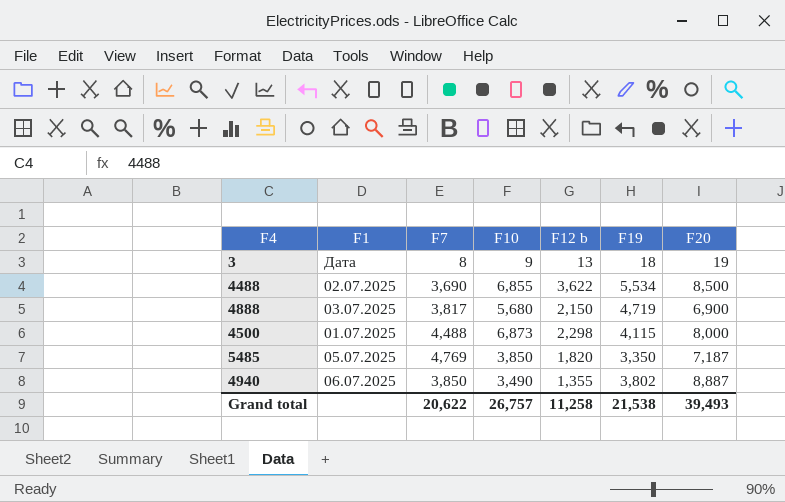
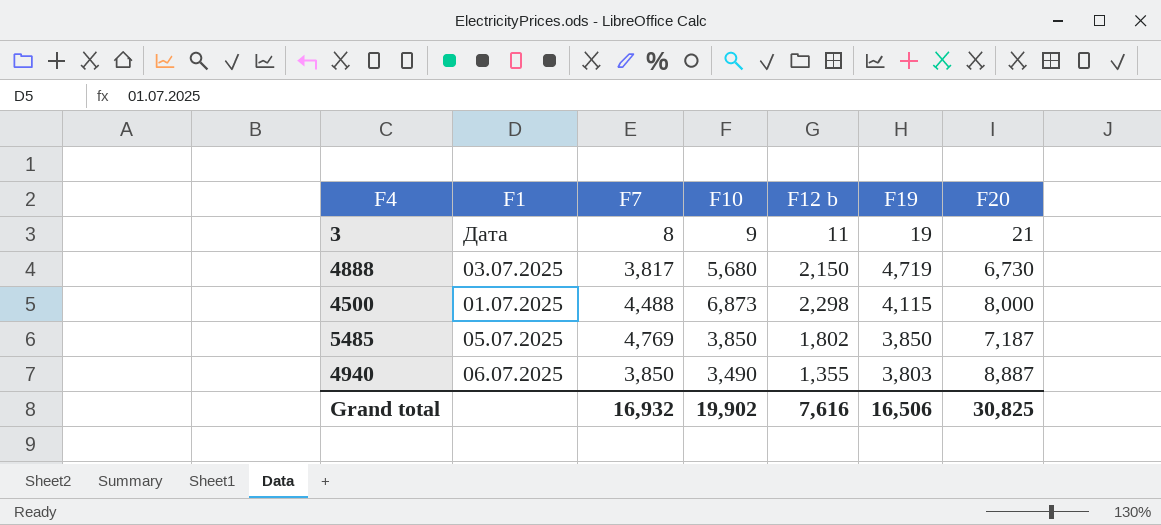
row 4488: 02.07.2025 | 3,690 | 6,855 | 3,622 | 5,534 | 8,500 -> none
3 | F12 b: 13 -> 11
3 | F19: 18 -> 19
3 | F20: 19 -> 21
4888 | F20: 6,900 -> 6,730
5485 | F12 b: 1,820 -> 1,802
5485 | F19: 3,350 -> 3,850
4940 | F19: 3,802 -> 3,803
Grand total | F7: 20,622 -> 16,932
Grand total | F10: 26,757 -> 19,902
Grand total | F12 b: 11,258 -> 7,616
Grand total | F19: 21,538 -> 16,506
Grand total | F20: 39,493 -> 30,825

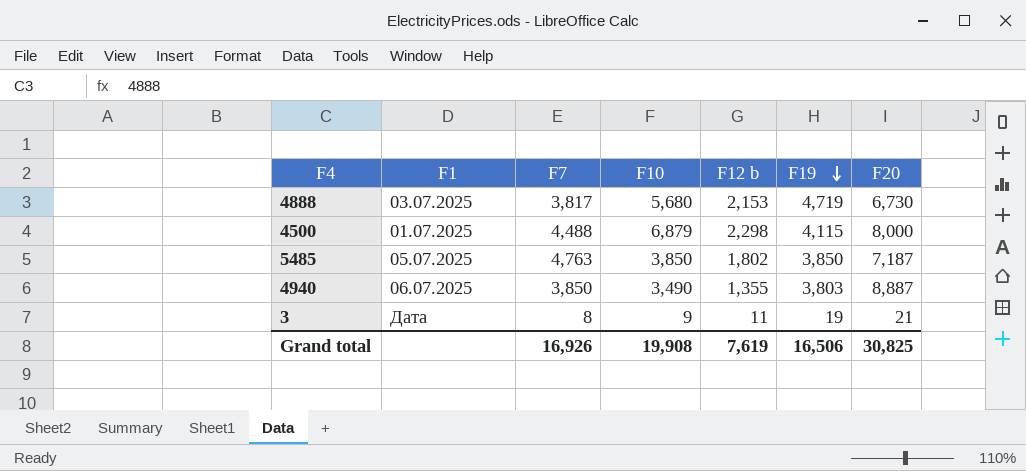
row order: none -> F19 descending
4888 | F12 b: 2,150 -> 2,153
4500 | F10: 6,873 -> 6,879
5485 | F7: 4,769 -> 4,763
Grand total | F7: 16,932 -> 16,926
Grand total | F10: 19,902 -> 19,908
Grand total | F12 b: 7,616 -> 7,619

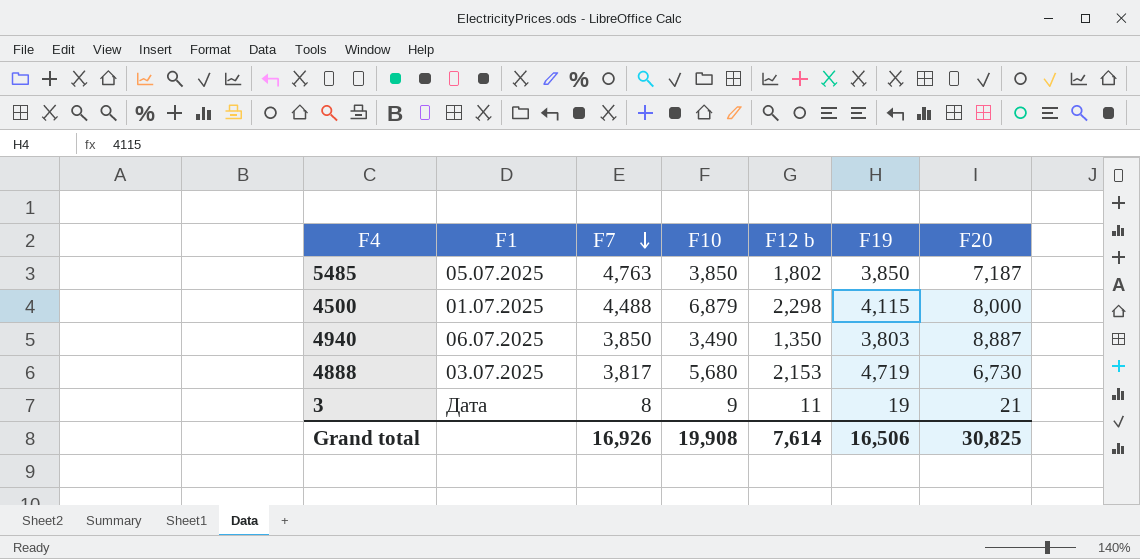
row order: F19 descending -> F7 descending
4940 | F12 b: 1,355 -> 1,350
Grand total | F12 b: 7,619 -> 7,614

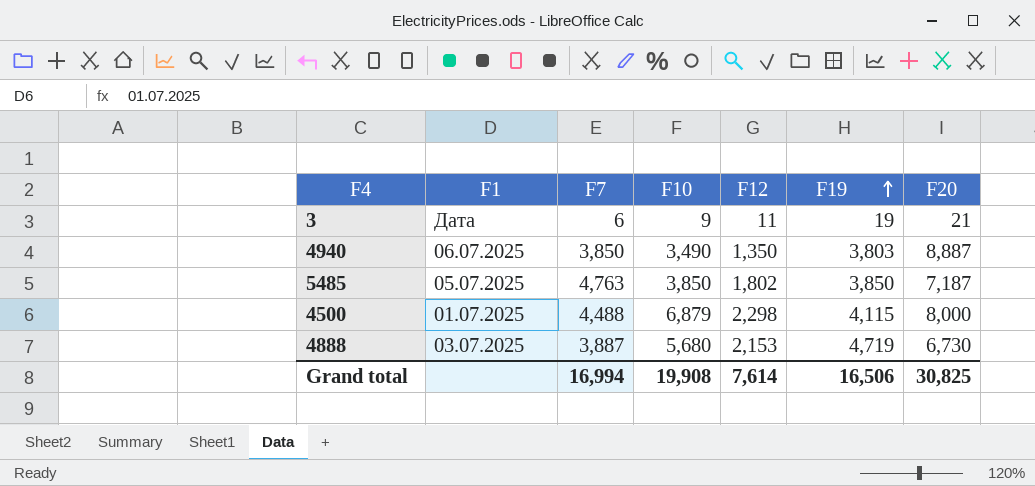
row order: F7 descending -> F19 ascending
column name: F12 b -> F12
3 | F7: 8 -> 6
4888 | F7: 3,817 -> 3,887
Grand total | F7: 16,926 -> 16,994

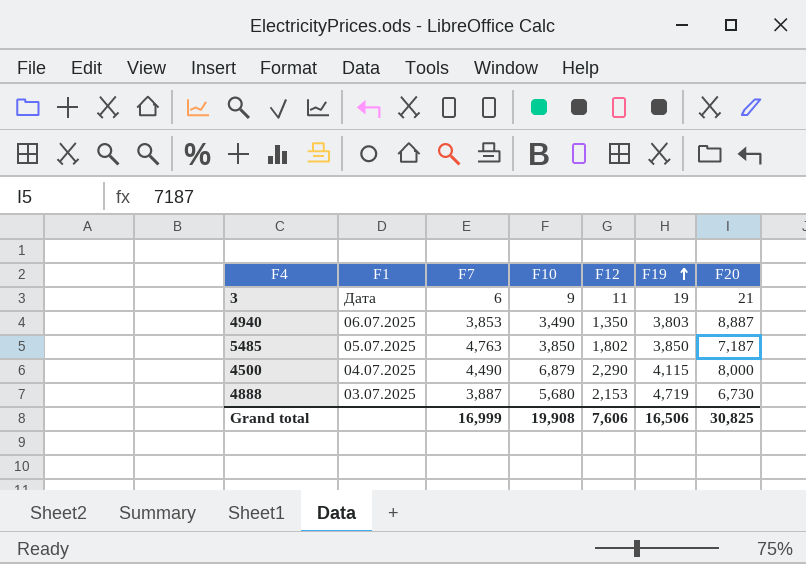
4940 | F7: 3,850 -> 3,853
4500 | F1: 01.07.2025 -> 04.07.2025
4500 | F7: 4,488 -> 4,490
4500 | F12: 2,298 -> 2,290
Grand total | F7: 16,994 -> 16,999
Grand total | F12: 7,614 -> 7,606

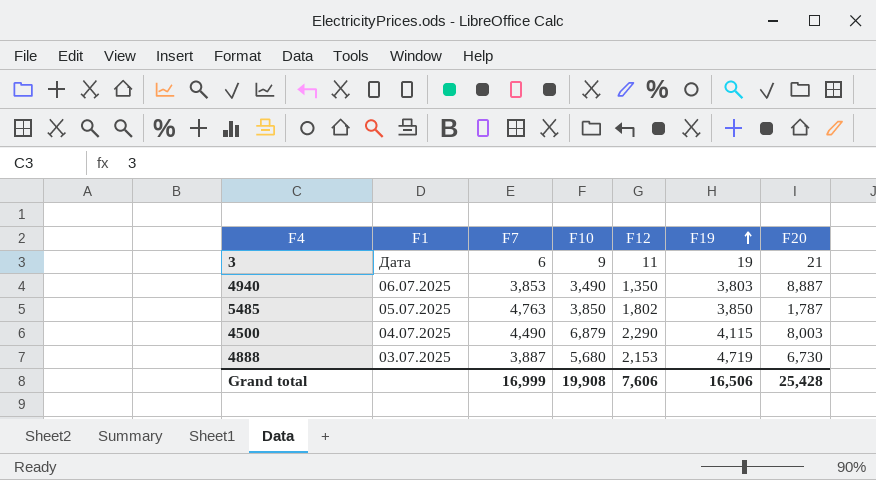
5485 | F20: 7,187 -> 1,787
4500 | F20: 8,000 -> 8,003
Grand total | F20: 30,825 -> 25,428

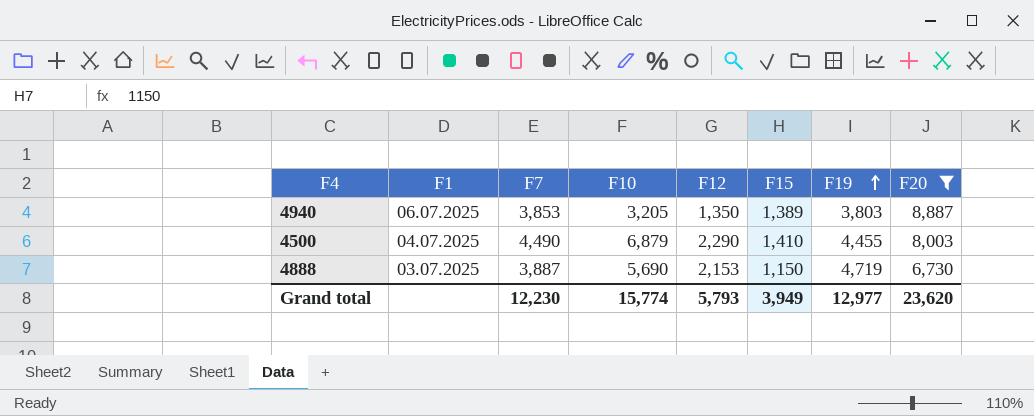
filter: none -> F20 >= 6,730
column F15 | position: none -> 6
4940 | F10: 3,490 -> 3,205
4500 | F19: 4,115 -> 4,455
4888 | F10: 5,680 -> 5,690
Grand total | F7: 16,999 -> 12,230
Grand total | F10: 19,908 -> 15,774
Grand total | F12: 7,606 -> 5,793
Grand total | F19: 16,506 -> 12,977
Grand total | F20: 25,428 -> 23,620

